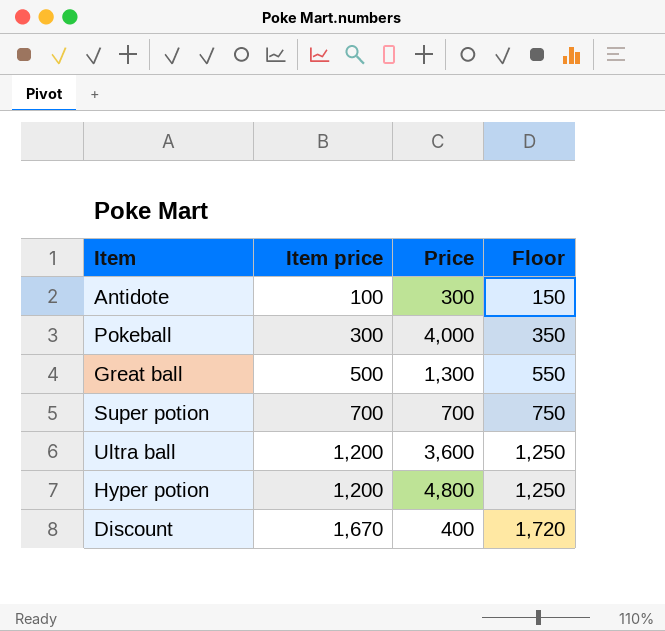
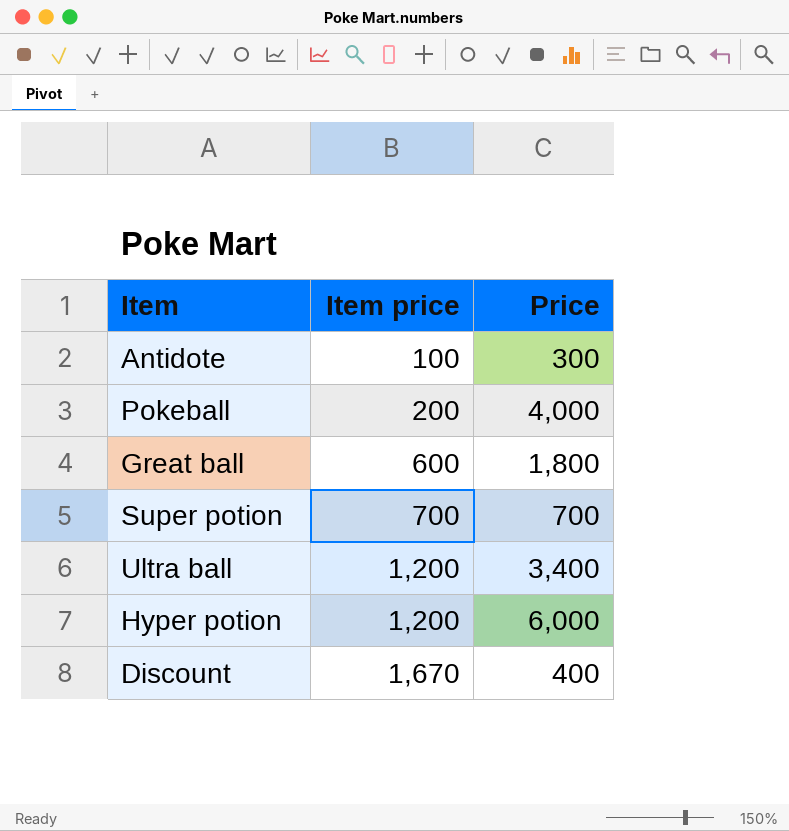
column Floor | formula: [Item price] + 50 -> none
Pokeball | Item price: 300 -> 200
Great ball | Item price: 500 -> 600
Great ball | Price: 1,300 -> 1,800
Ultra ball | Price: 3,600 -> 3,400
Hyper potion | Price: 4,800 -> 6,000

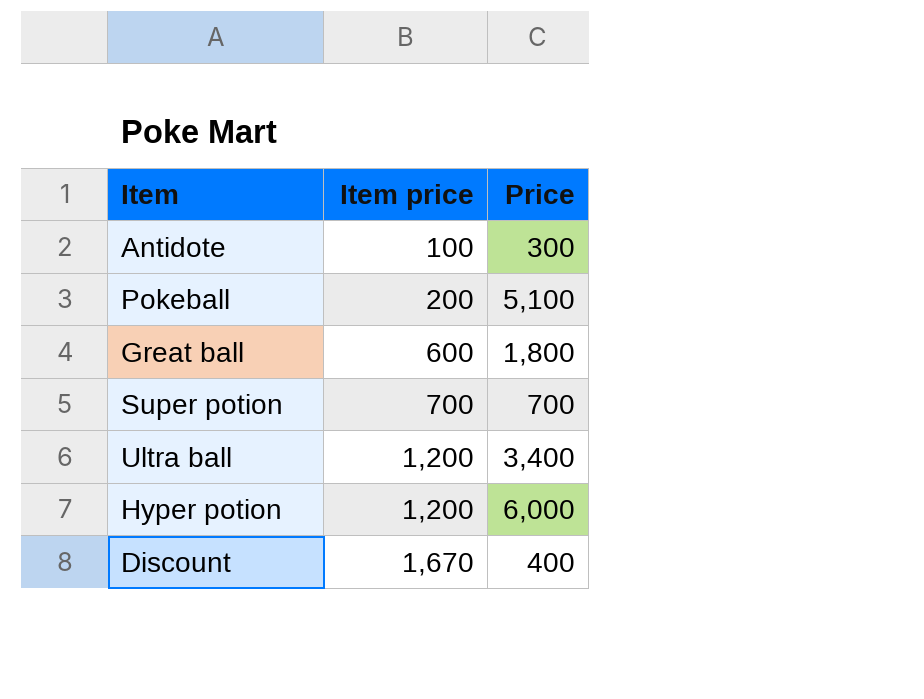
Pokeball | Price: 4,000 -> 5,100

